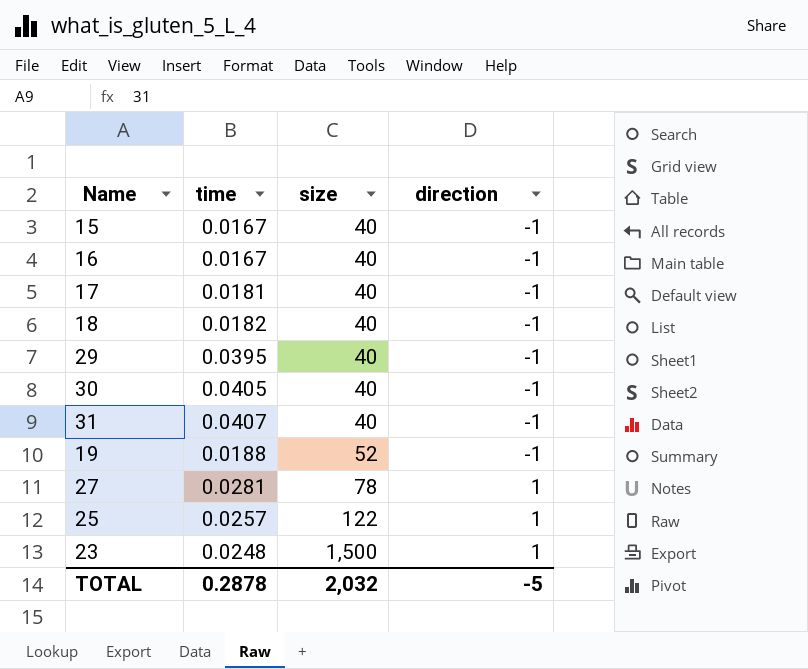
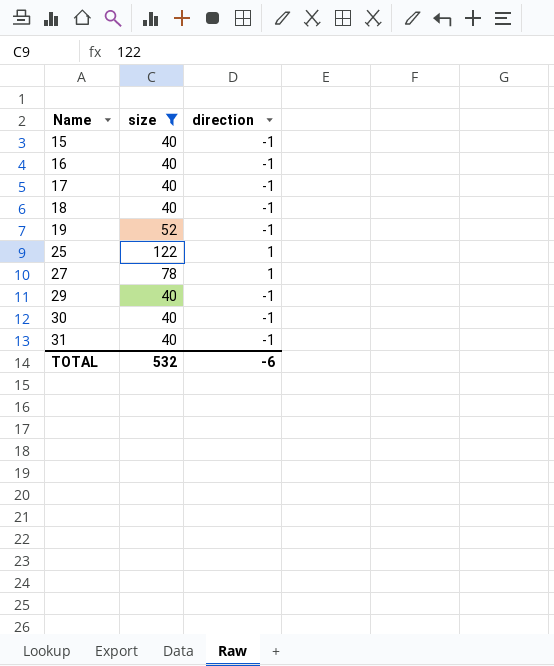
filter: none -> size != 1,500
row order: size ascending -> Name ascending
column time | position: 2 -> none
TOTAL | size: 2,032 -> 532
TOTAL | direction: -5 -> -6

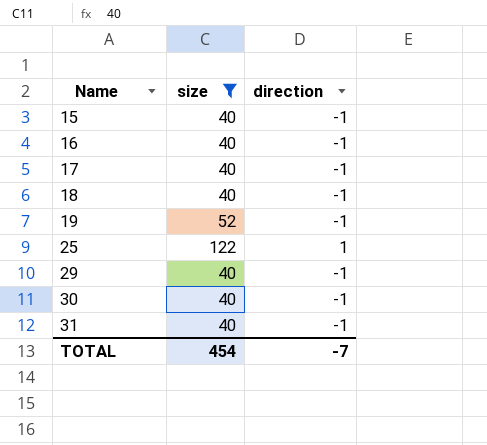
row 27: 78 | 1 -> none
TOTAL | size: 532 -> 454
TOTAL | direction: -6 -> -7

